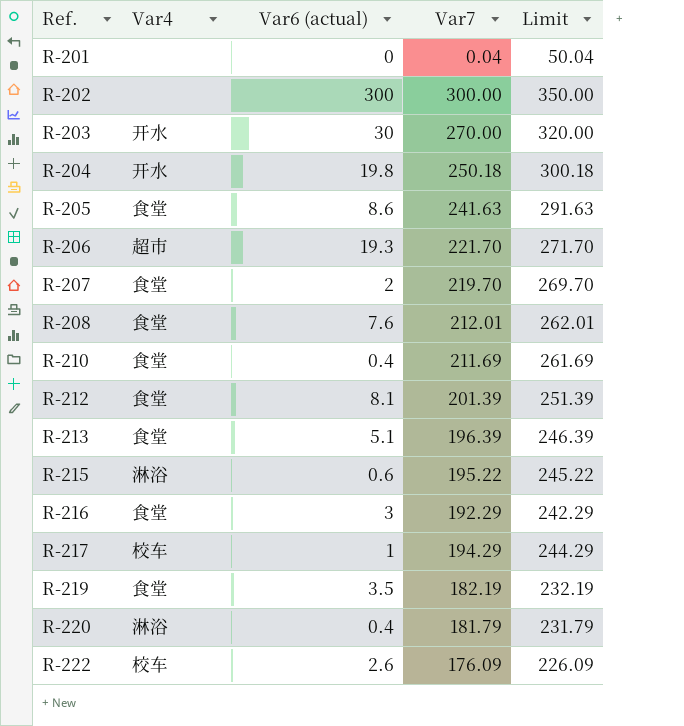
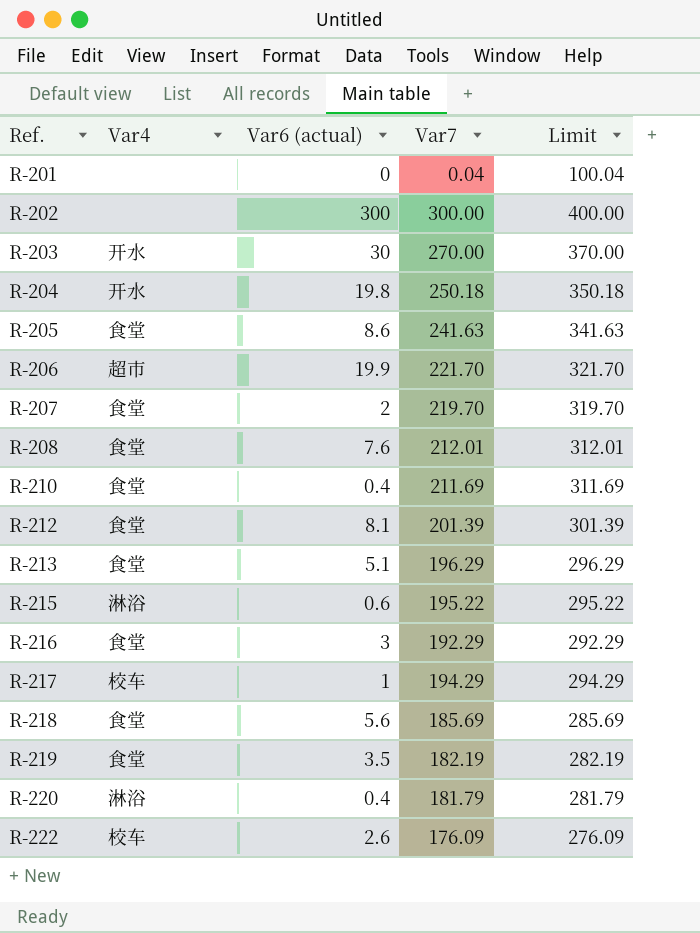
column Limit | formula: [Var7] + 50 -> [Var7] + 100
R-206 | Var6 (actual): 19.3 -> 19.9
R-213 | Var7: 196.39 -> 196.29
row R-218: none -> 食堂 | 5.6 | 185.69 | 285.69

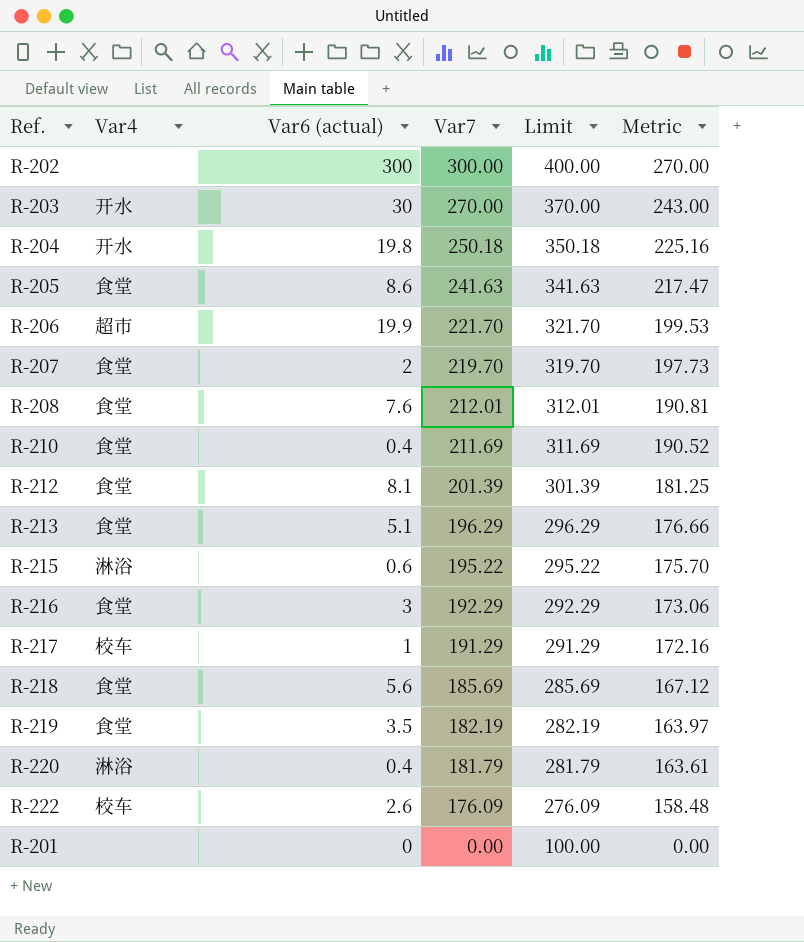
row order: Ref. ascending -> Var7 descending
column Metric | formula: none -> [Var7] * 0.9
R-217 | Var7: 194.29 -> 191.29
R-217 | Limit: 294.29 -> 291.29
R-201 | Var7: 0.04 -> 0.00
R-201 | Limit: 100.04 -> 100.00

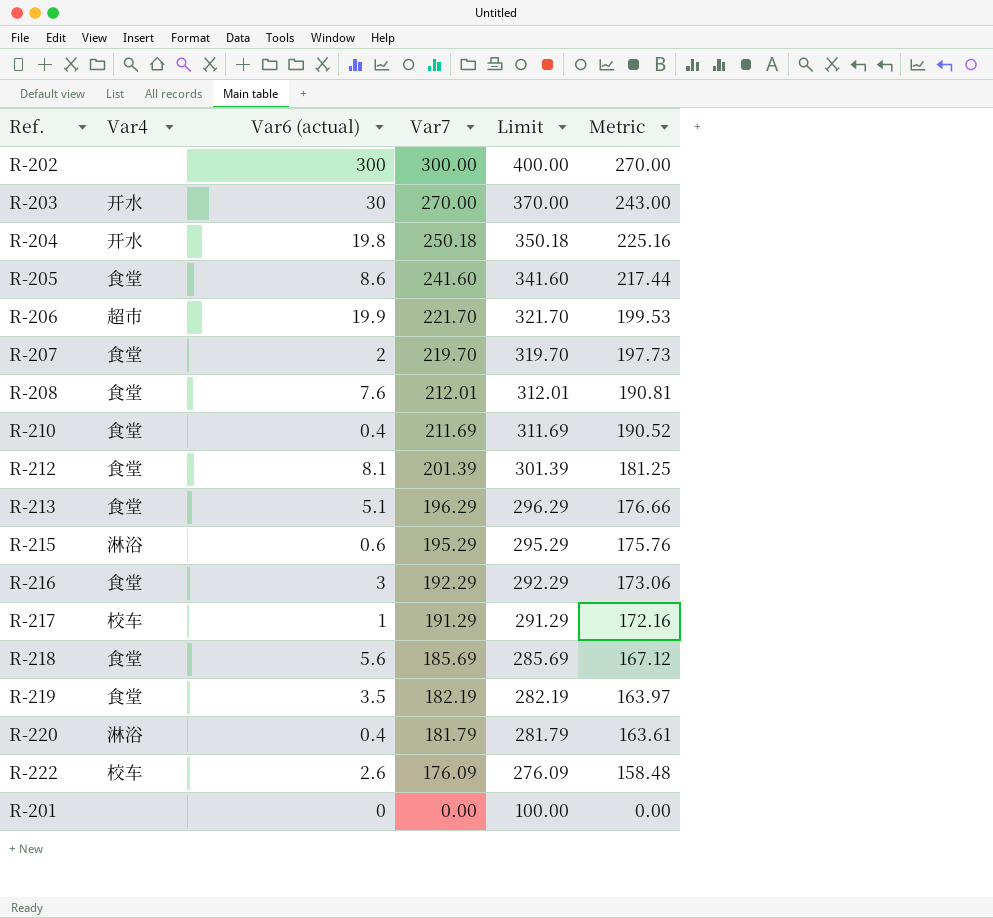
R-205 | Var7: 241.63 -> 241.60
R-205 | Limit: 341.63 -> 341.60
R-205 | Metric: 217.47 -> 217.44
R-215 | Var7: 195.22 -> 195.29
R-215 | Limit: 295.22 -> 295.29
R-215 | Metric: 175.70 -> 175.76

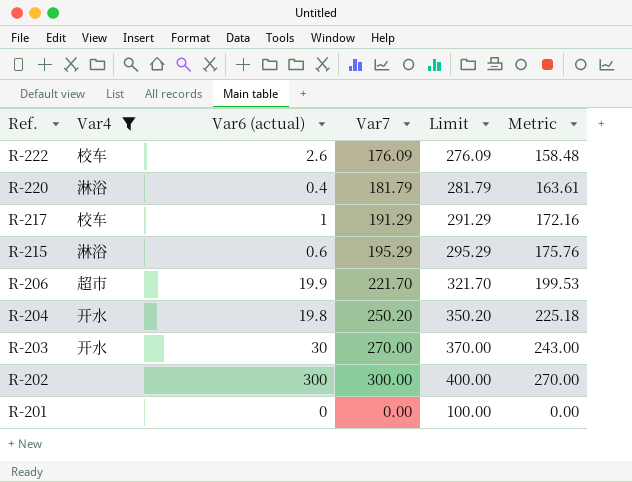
filter: none -> Var4 != 食堂
row order: Var7 descending -> Ref. descending
R-204 | Var7: 250.18 -> 250.20
R-204 | Limit: 350.18 -> 350.20
R-204 | Metric: 225.16 -> 225.18

